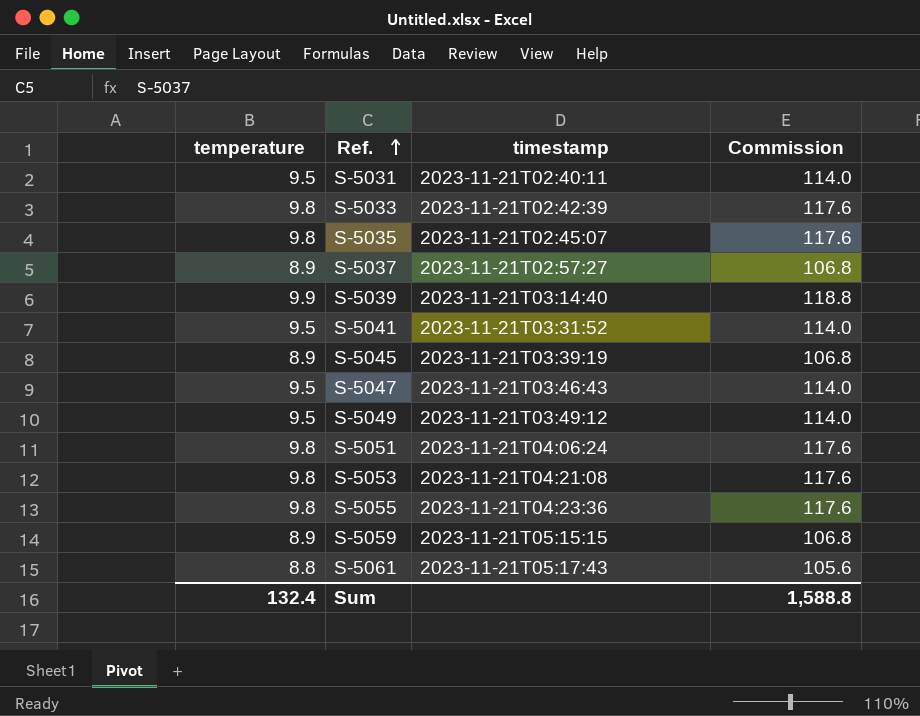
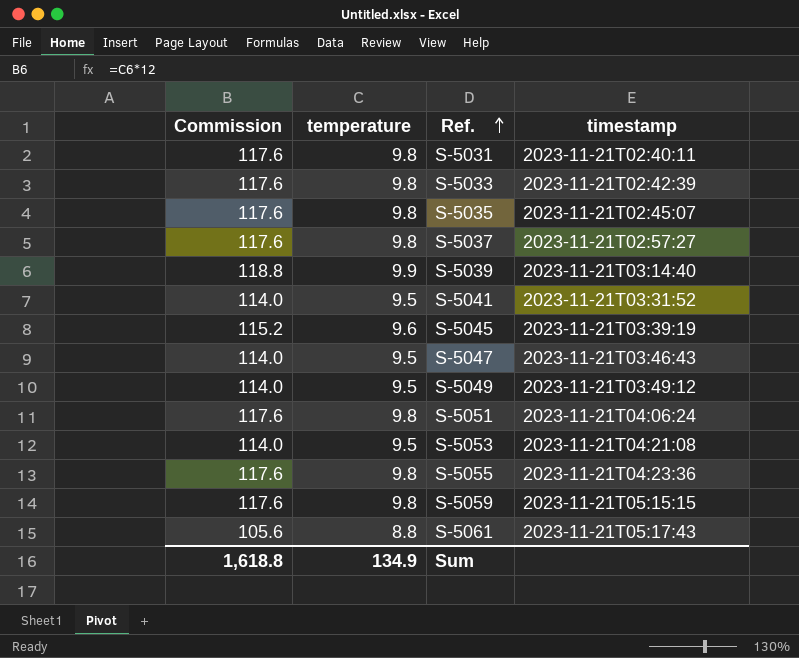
column Commission | position: 4 -> 1
S-5031 | Commission: 114.0 -> 117.6
S-5031 | temperature: 9.5 -> 9.8
S-5037 | Commission: 106.8 -> 117.6
S-5037 | temperature: 8.9 -> 9.8
S-5045 | Commission: 106.8 -> 115.2
S-5045 | temperature: 8.9 -> 9.6
S-5053 | Commission: 117.6 -> 114.0
S-5053 | temperature: 9.8 -> 9.5
S-5059 | Commission: 106.8 -> 117.6
S-5059 | temperature: 8.9 -> 9.8
Sum | Commission: 1,588.8 -> 1,618.8
Sum | temperature: 132.4 -> 134.9

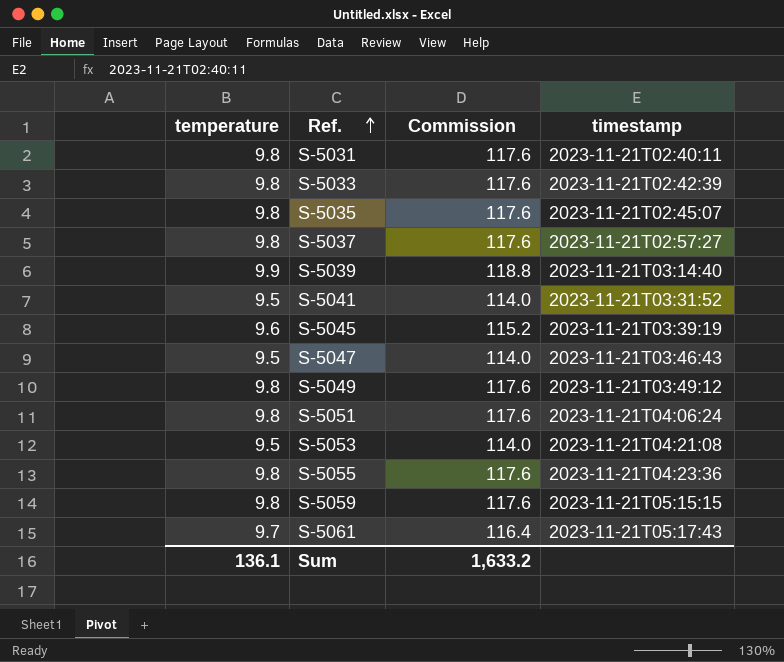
column Commission | position: 1 -> 3
S-5049 | temperature: 9.5 -> 9.8
S-5049 | Commission: 114.0 -> 117.6
S-5061 | temperature: 8.8 -> 9.7
S-5061 | Commission: 105.6 -> 116.4
Sum | temperature: 134.9 -> 136.1
Sum | Commission: 1,618.8 -> 1,633.2

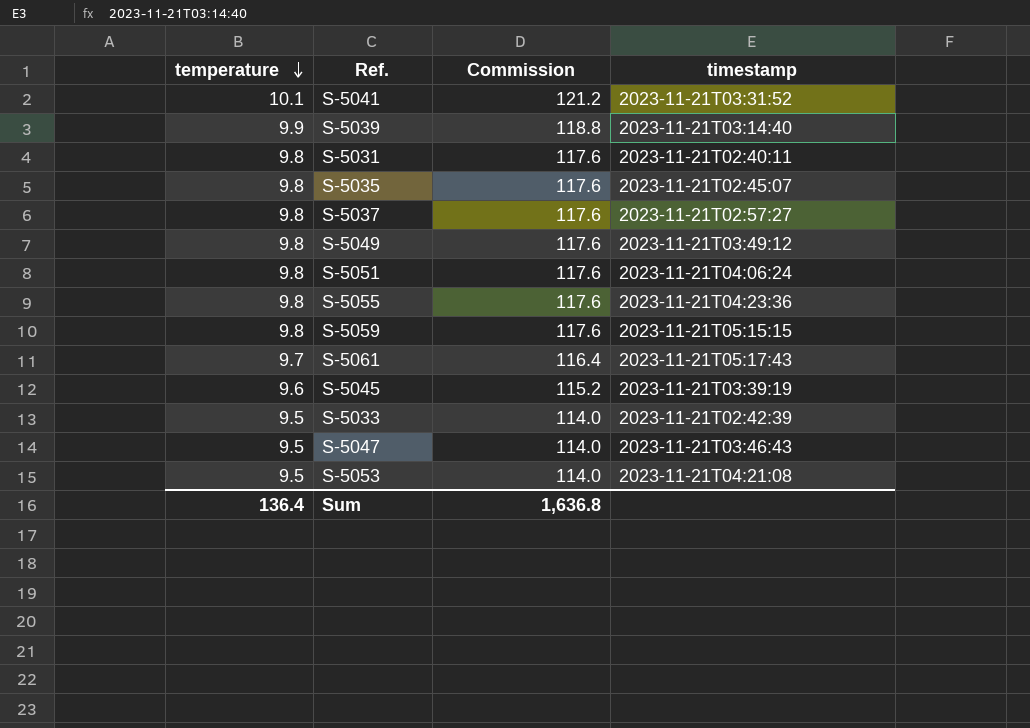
row order: Ref. ascending -> temperature descending
S-5041 | temperature: 9.5 -> 10.1
S-5041 | Commission: 114.0 -> 121.2
S-5033 | temperature: 9.8 -> 9.5
S-5033 | Commission: 117.6 -> 114.0
Sum | temperature: 136.1 -> 136.4
Sum | Commission: 1,633.2 -> 1,636.8

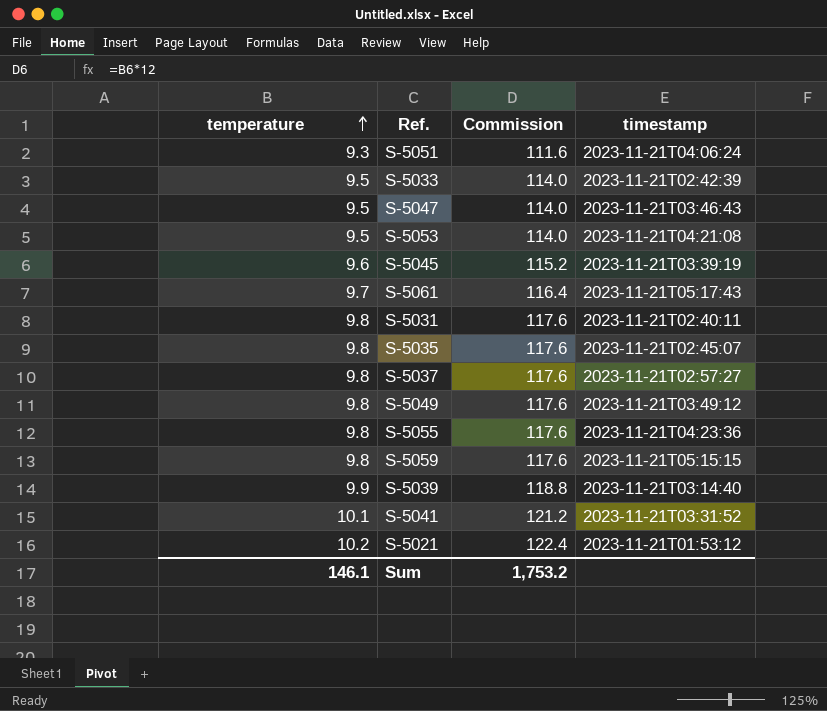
row order: temperature descending -> temperature ascending
S-5051 | temperature: 9.8 -> 9.3
S-5051 | Commission: 117.6 -> 111.6
row S-5021: none -> 10.2 | 122.4 | 2023-11-21T01:53:12
Sum | temperature: 136.4 -> 146.1
Sum | Commission: 1,636.8 -> 1,753.2

